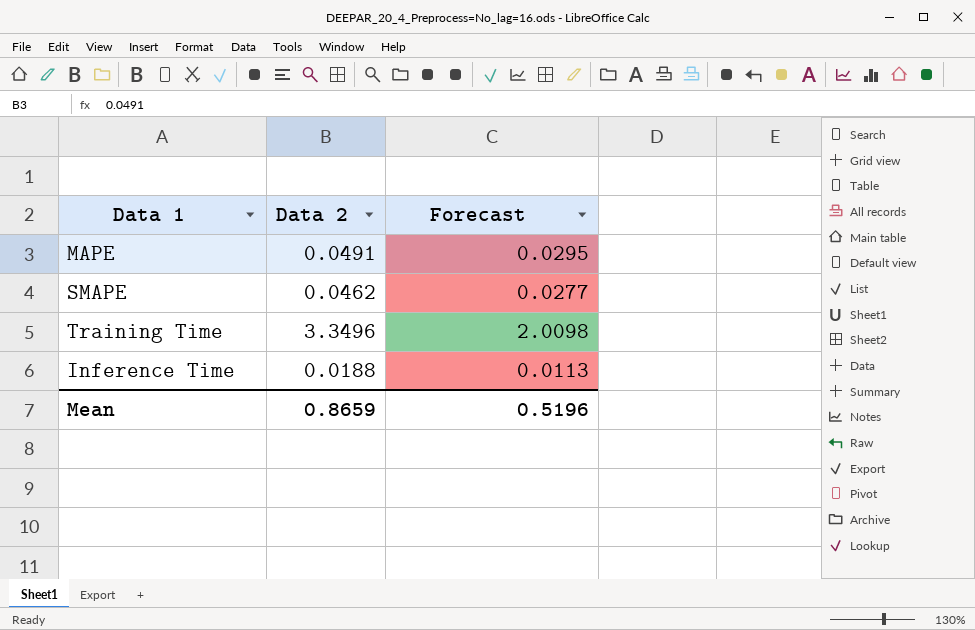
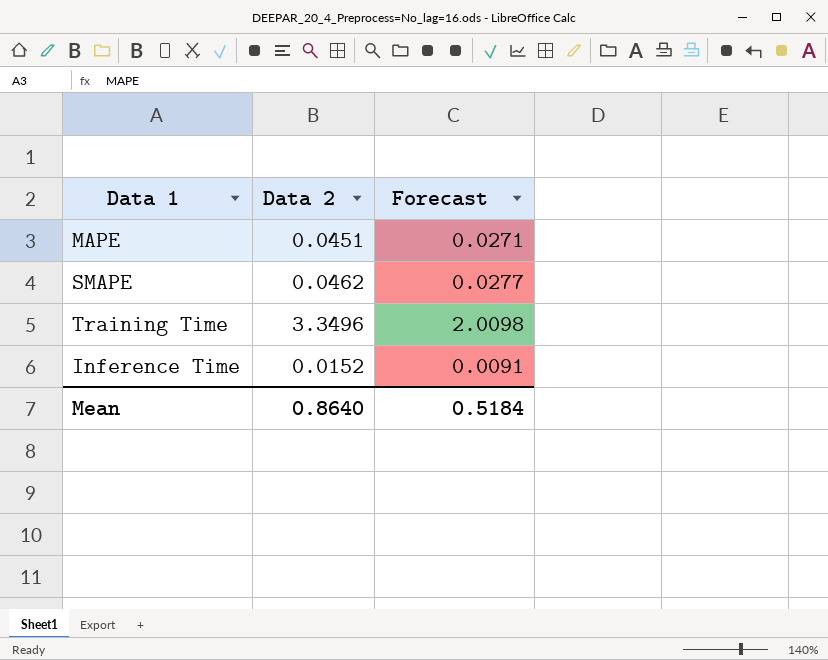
MAPE | Data 2: 0.0491 -> 0.0451
MAPE | Forecast: 0.0295 -> 0.0271
Inference Time | Data 2: 0.0188 -> 0.0152
Inference Time | Forecast: 0.0113 -> 0.0091
Mean | Data 2: 0.8659 -> 0.8640
Mean | Forecast: 0.5196 -> 0.5184

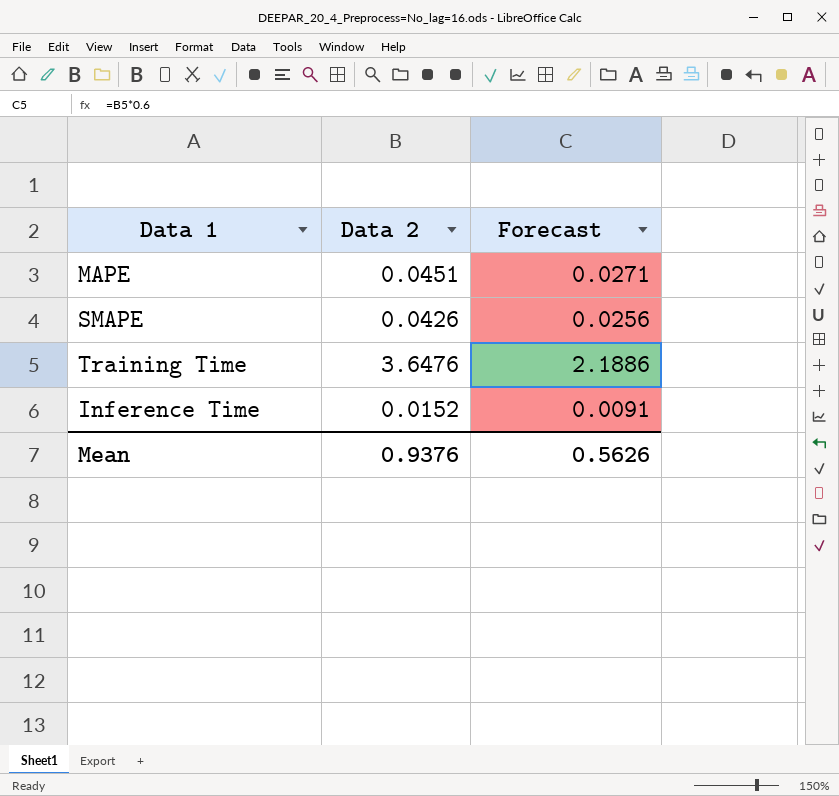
SMAPE | Data 2: 0.0462 -> 0.0426
SMAPE | Forecast: 0.0277 -> 0.0256
Training Time | Data 2: 3.3496 -> 3.6476
Training Time | Forecast: 2.0098 -> 2.1886
Mean | Data 2: 0.8640 -> 0.9376
Mean | Forecast: 0.5184 -> 0.5626

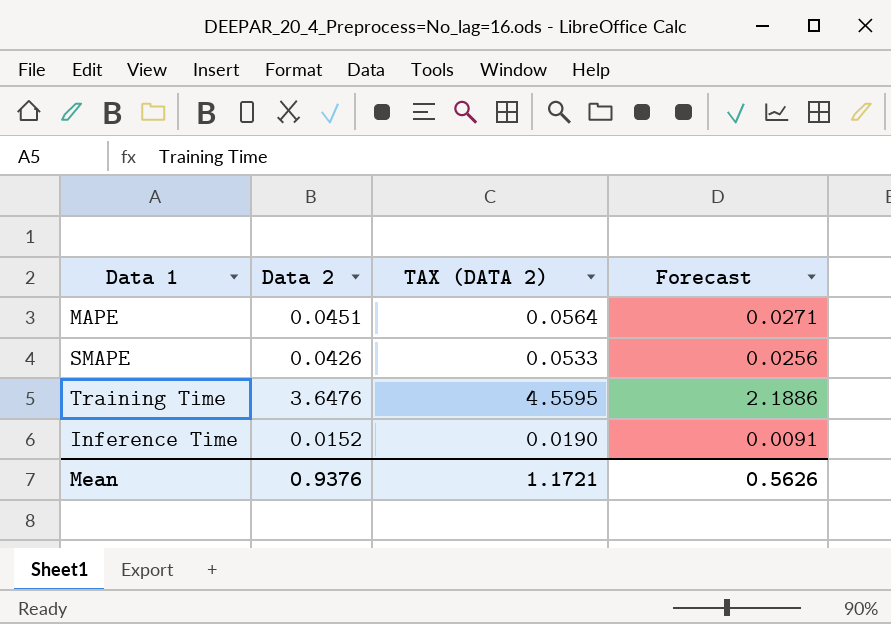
column TAX (DATA 2) | formula: none -> [Data 2] * 1.25

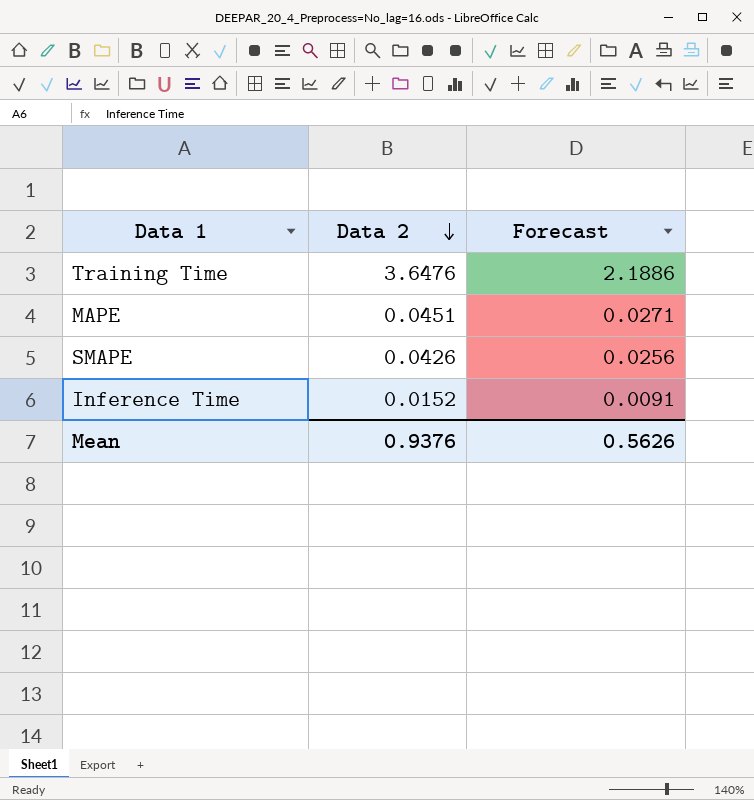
row order: none -> Data 2 descending
column TAX (DATA 2) | formula: [Data 2] * 1.25 -> none

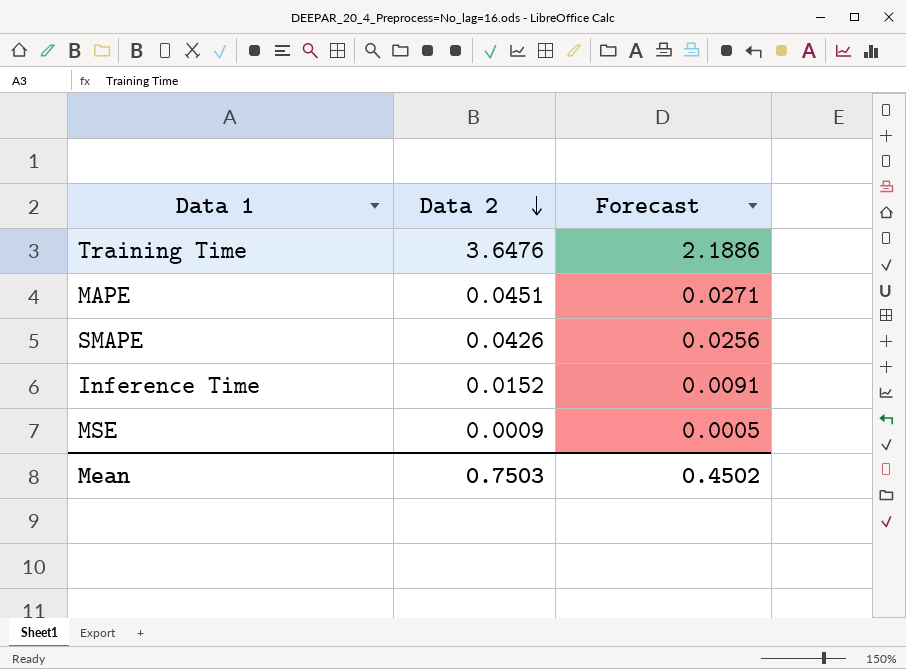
row MSE: none -> 0.0009 | 0.0005
Mean | Data 2: 0.9376 -> 0.7503
Mean | Forecast: 0.5626 -> 0.4502

